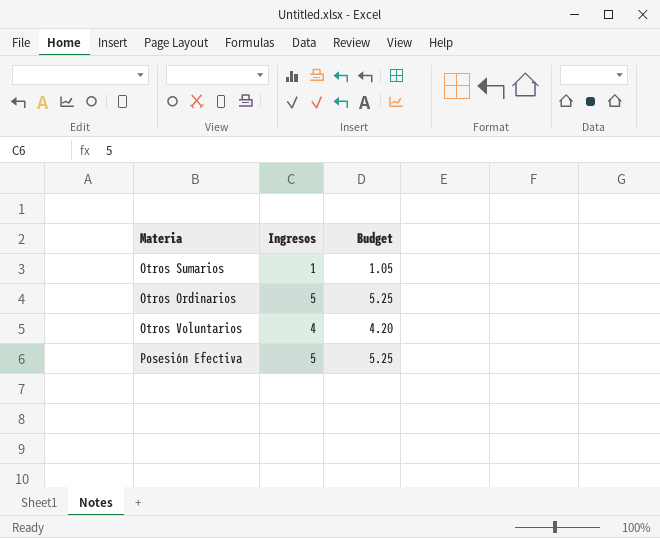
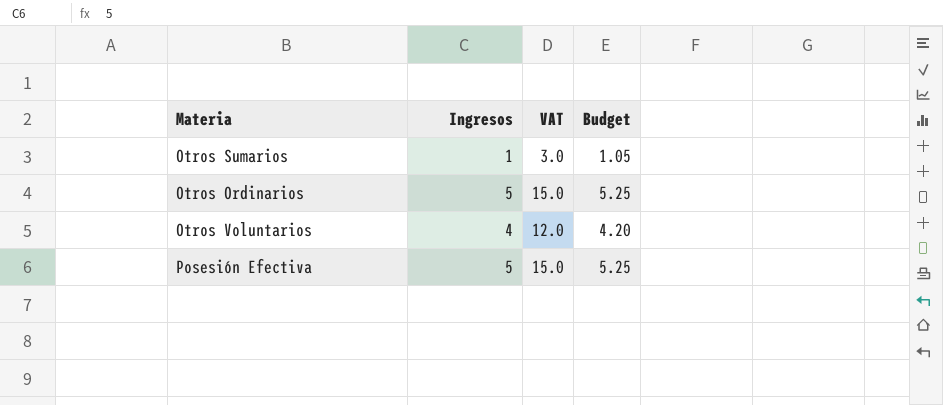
column VAT | formula: none -> [Ingresos] * 3

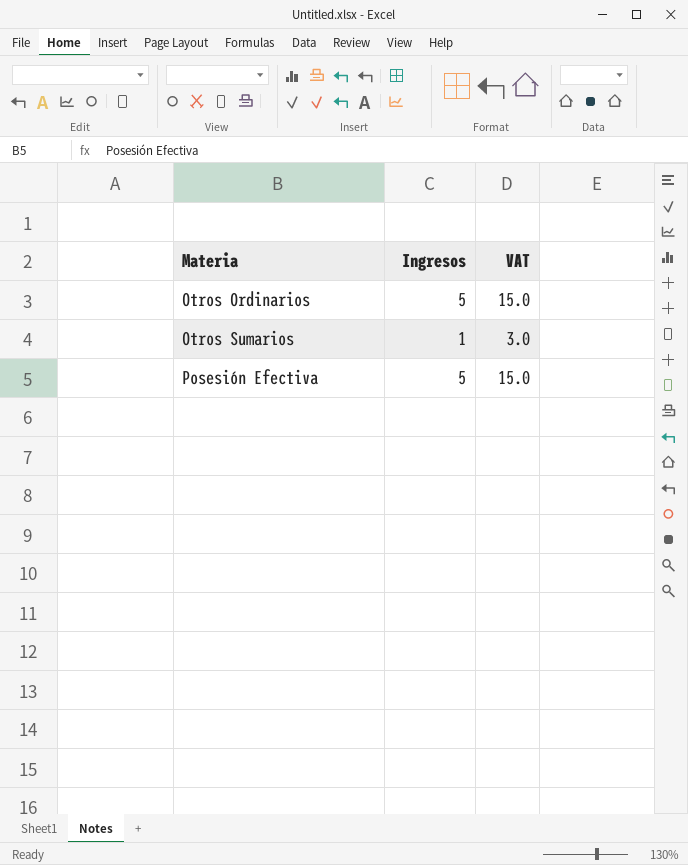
row order: none -> Materia ascending
column Budget | formula: [Ingresos] * 1.05 -> none
row Otros Voluntarios: 4 | 12.0 | 4.20 -> none

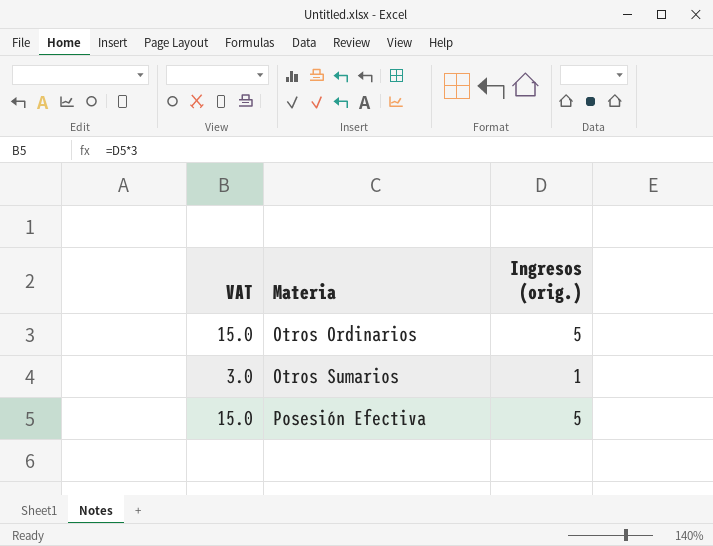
column VAT | position: 3 -> 1
column name: Ingresos -> Ingresos (orig.)

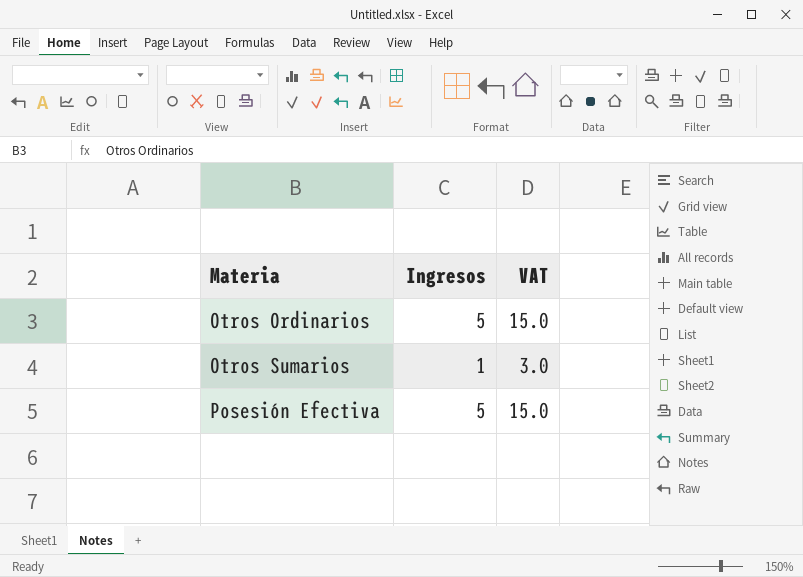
column name: Ingresos (orig.) -> Ingresos
column VAT | position: 1 -> 3

